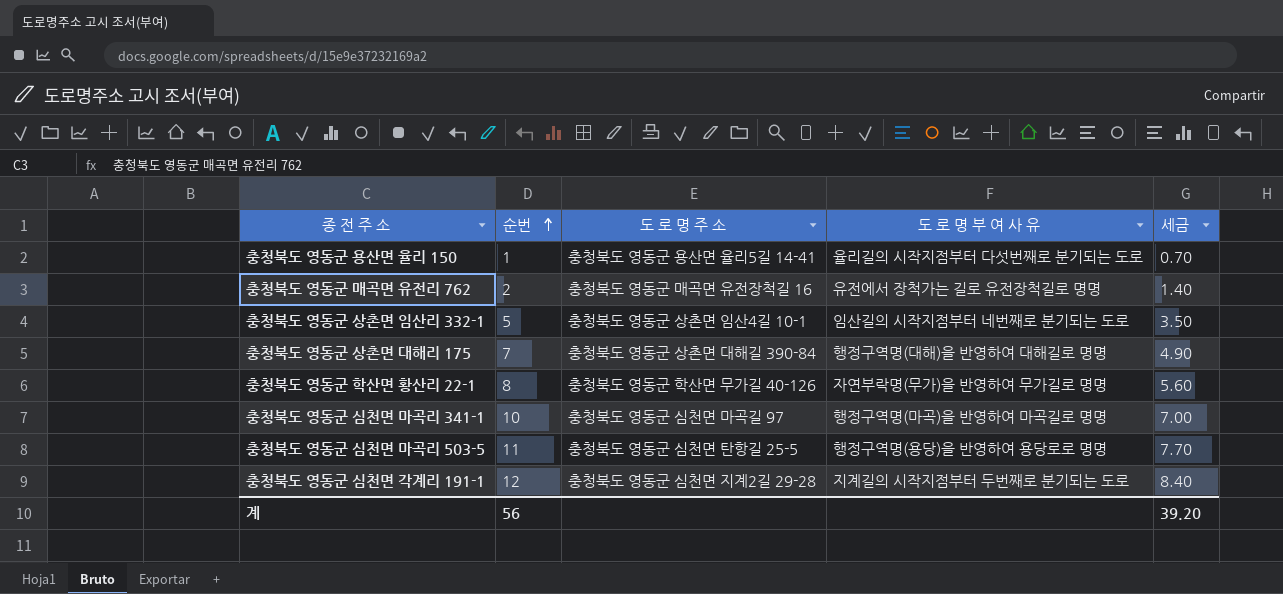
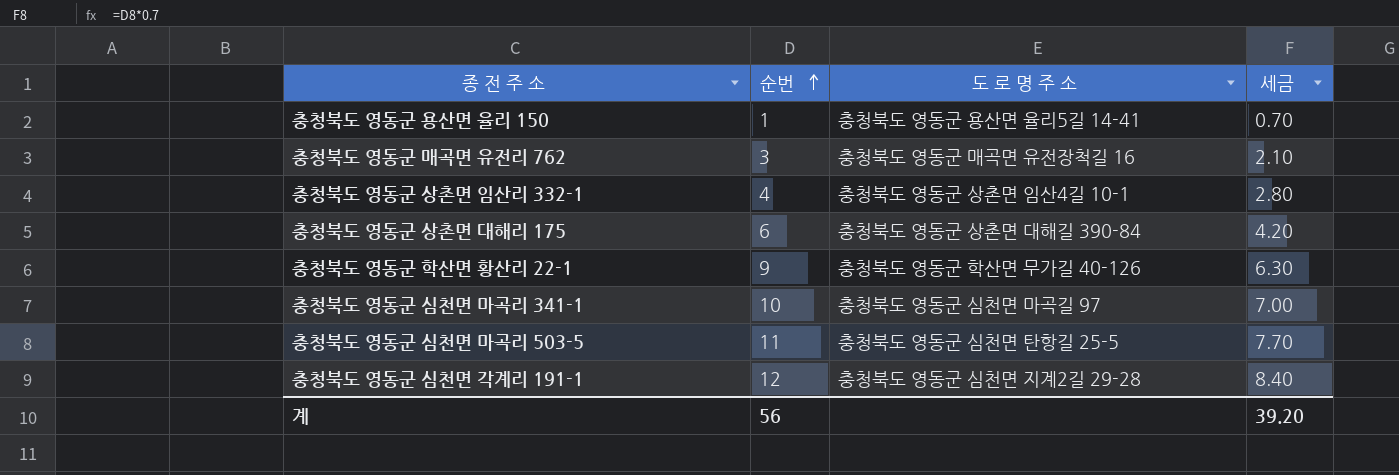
column 도 로 명 부 여 사 유 | position: 4 -> none
충청북도 영동군 매곡면 유전리 762 | 순번: 2 -> 3
충청북도 영동군 매곡면 유전리 762 | 세금: 1.40 -> 2.10
충청북도 영동군 상촌면 임산리 332-1 | 순번: 5 -> 4
충청북도 영동군 상촌면 임산리 332-1 | 세금: 3.50 -> 2.80
충청북도 영동군 상촌면 대해리 175 | 순번: 7 -> 6
충청북도 영동군 상촌면 대해리 175 | 세금: 4.90 -> 4.20
충청북도 영동군 학산면 황산리 22-1 | 순번: 8 -> 9
충청북도 영동군 학산면 황산리 22-1 | 세금: 5.60 -> 6.30

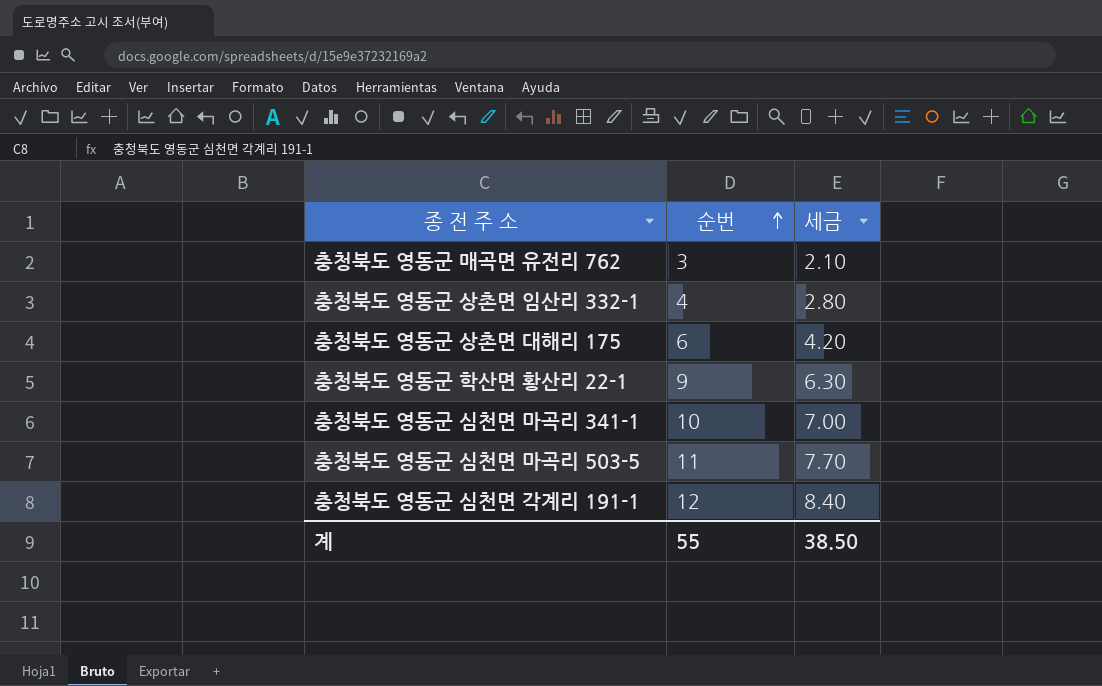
column 도 로 명 주 소 | position: 3 -> none
row 충청북도 영동군 용산면 율리 150: 1 | 충청북도 영동군 용산면 율리5길 14-41 | 0.70 -> none
계 | 순번: 56 -> 55
계 | 세금: 39.20 -> 38.50

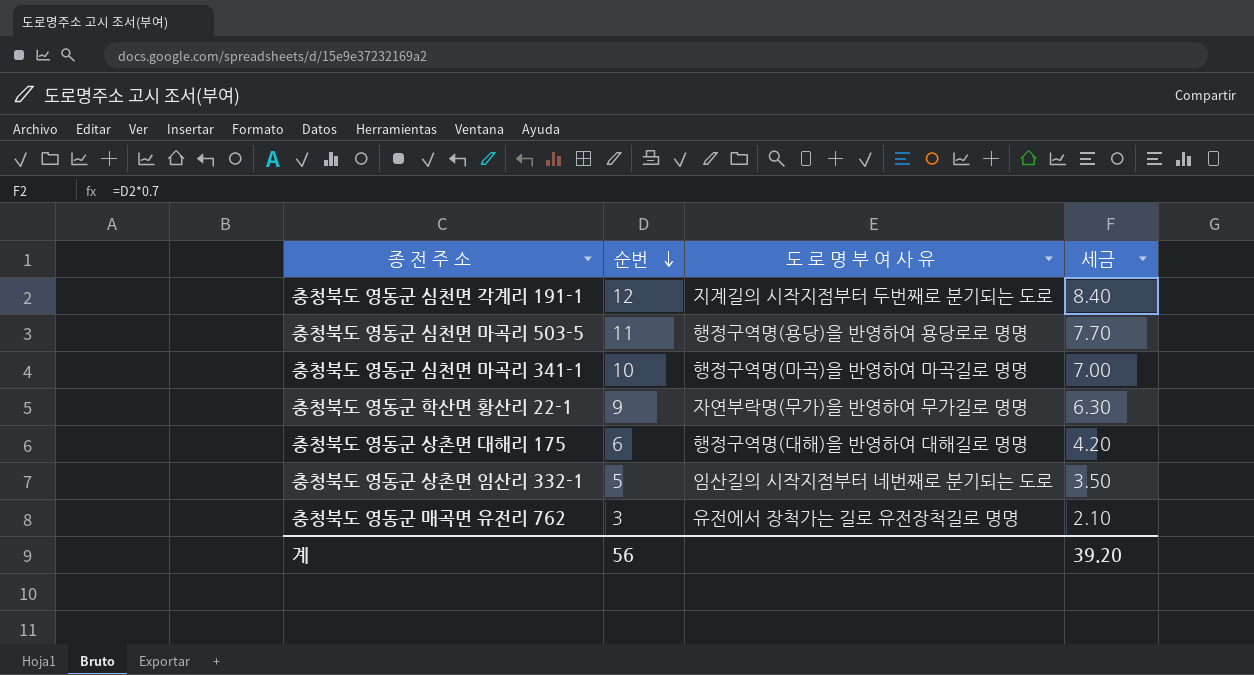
row order: 순번 ascending -> 순번 descending
column 도 로 명 부 여 사 유 | position: none -> 3
충청북도 영동군 상촌면 임산리 332-1 | 순번: 4 -> 5
충청북도 영동군 상촌면 임산리 332-1 | 세금: 2.80 -> 3.50
계 | 순번: 55 -> 56
계 | 세금: 38.50 -> 39.20

